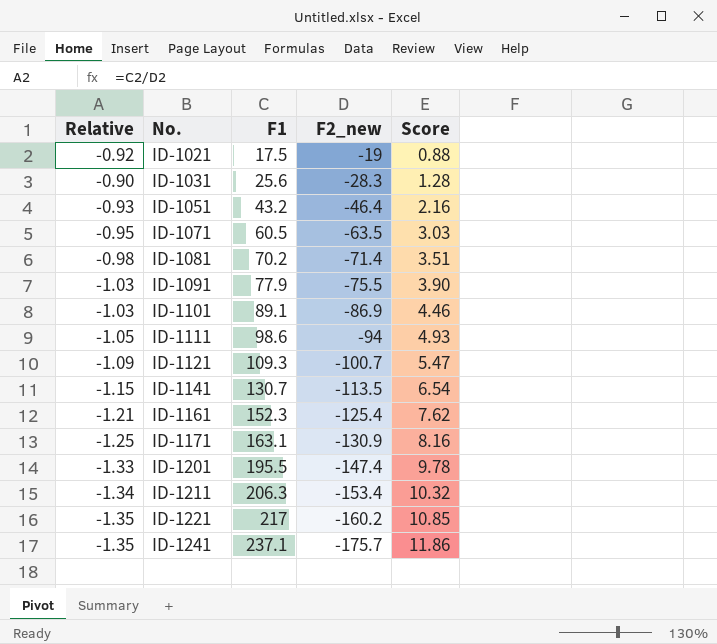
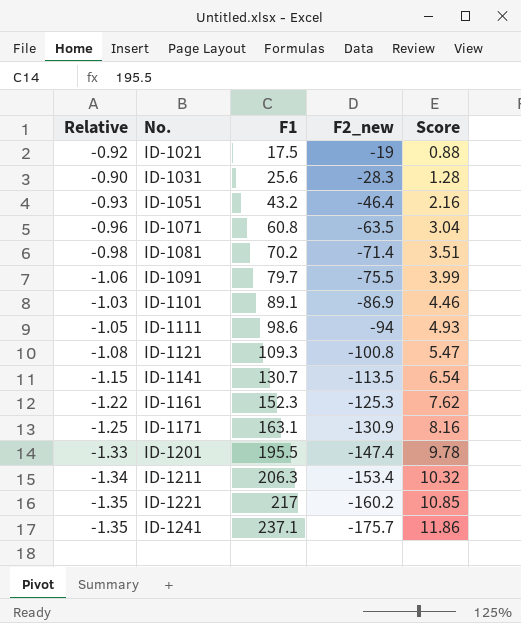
ID-1071 | Relative: -0.95 -> -0.96
ID-1071 | F1: 60.5 -> 60.8
ID-1071 | Score: 3.03 -> 3.04
ID-1091 | Relative: -1.03 -> -1.06
ID-1091 | F1: 77.9 -> 79.7
ID-1091 | Score: 3.90 -> 3.99
ID-1121 | Relative: -1.09 -> -1.08
ID-1121 | F2_new: -100.7 -> -100.8
ID-1161 | Relative: -1.21 -> -1.22
ID-1161 | F2_new: -125.4 -> -125.3

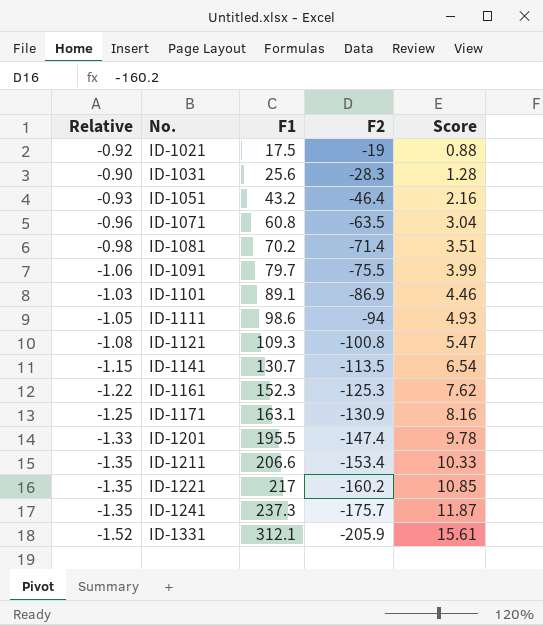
column name: F2_new -> F2
ID-1211 | Relative: -1.34 -> -1.35
ID-1211 | F1: 206.3 -> 206.6
ID-1211 | Score: 10.32 -> 10.33
ID-1241 | F1: 237.1 -> 237.3
ID-1241 | Score: 11.86 -> 11.87
row ID-1331: none -> -1.52 | 312.1 | -205.9 | 15.61

